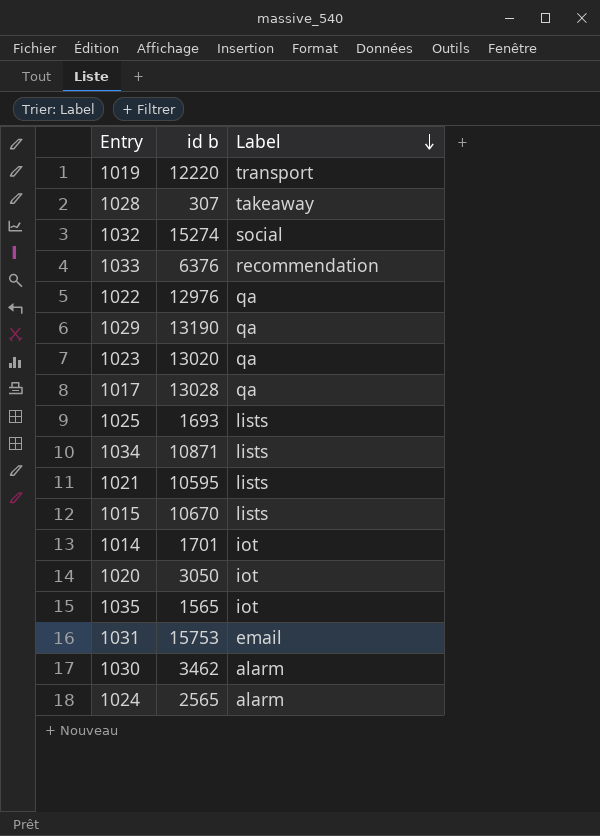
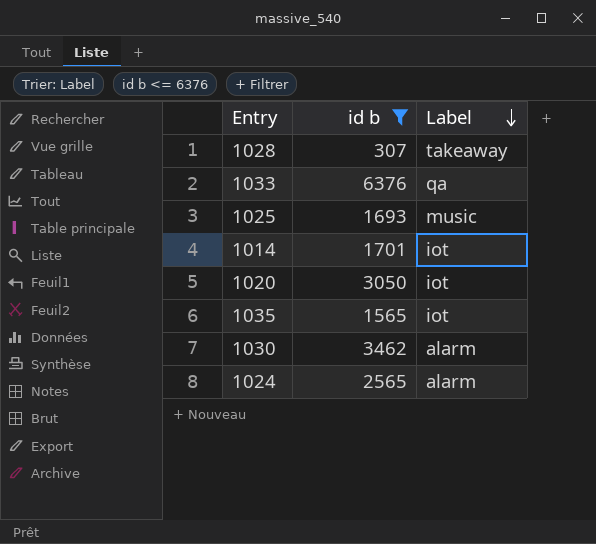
filter: none -> id b <= 6376
1033 | Label: recommendation -> qa
1025 | Label: lists -> music

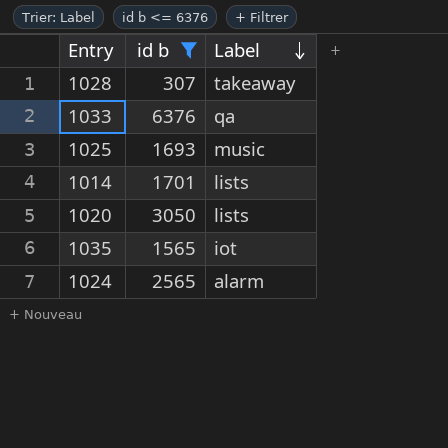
row 1030: 3462 | alarm -> none
1014 | Label: iot -> lists
1020 | Label: iot -> lists

